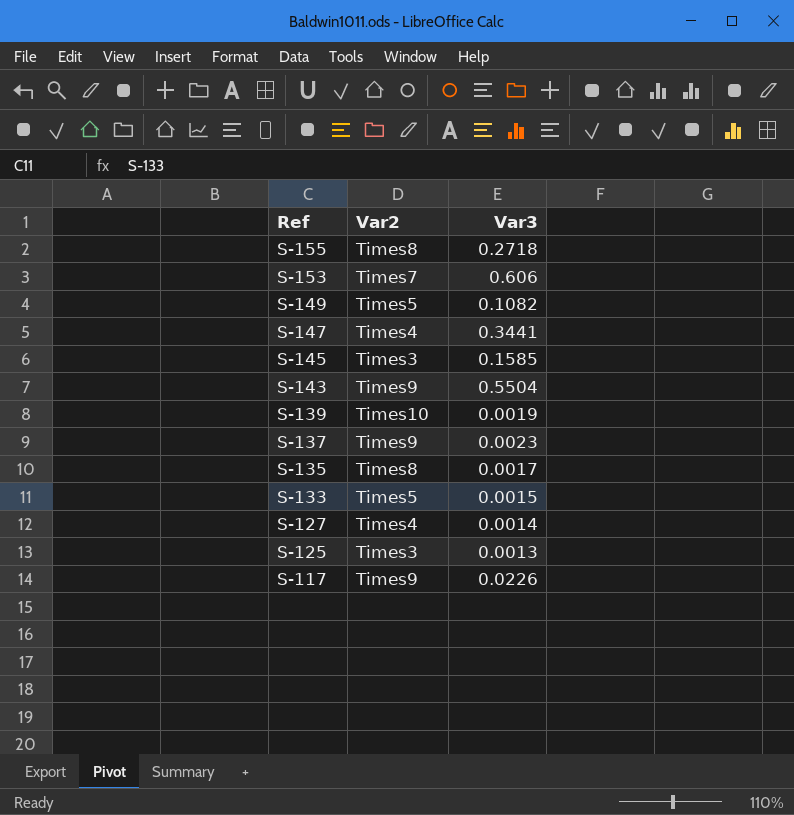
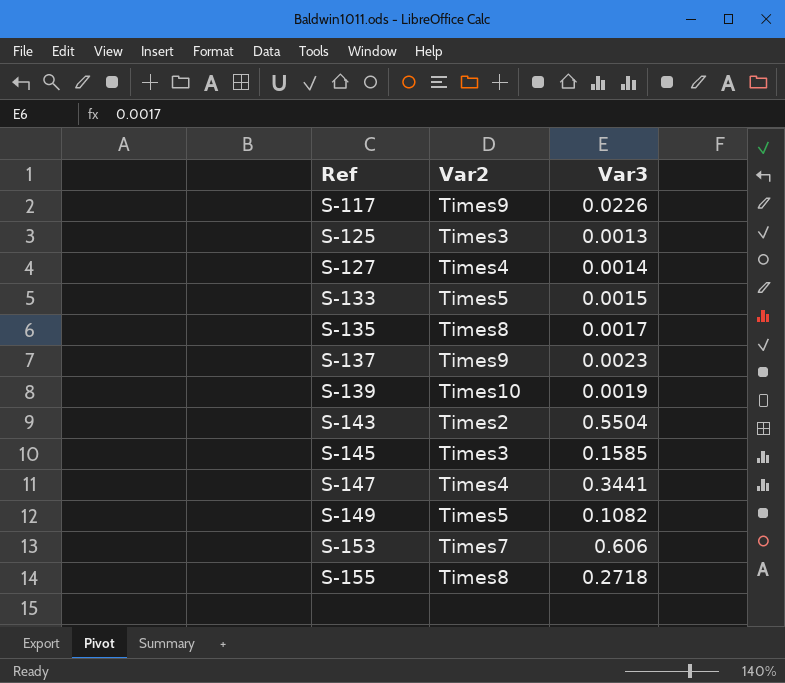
row order: Ref descending -> Ref ascending
S-143 | Var2: Times9 -> Times2

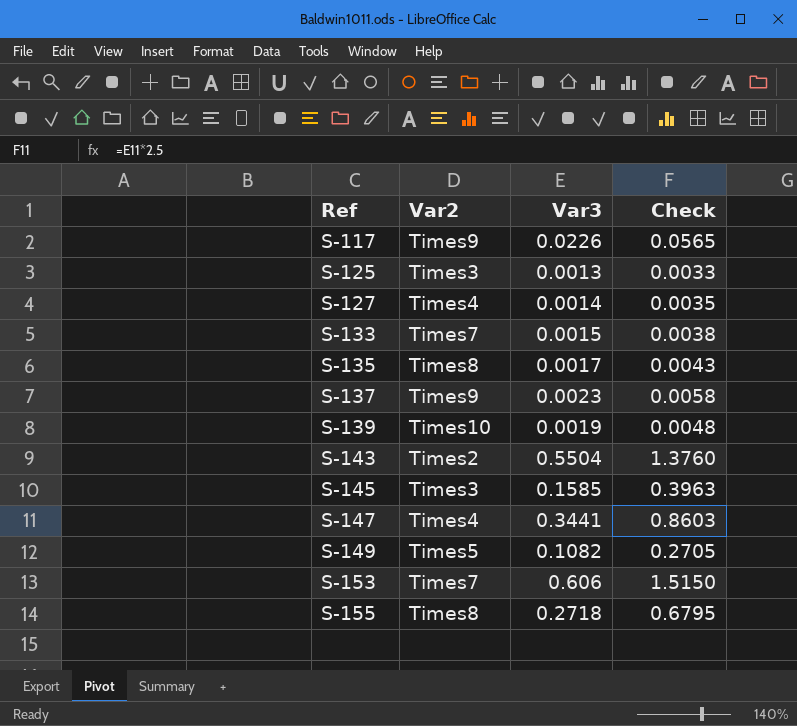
column Check | formula: none -> [Var3] * 2.5
S-133 | Var2: Times5 -> Times7

